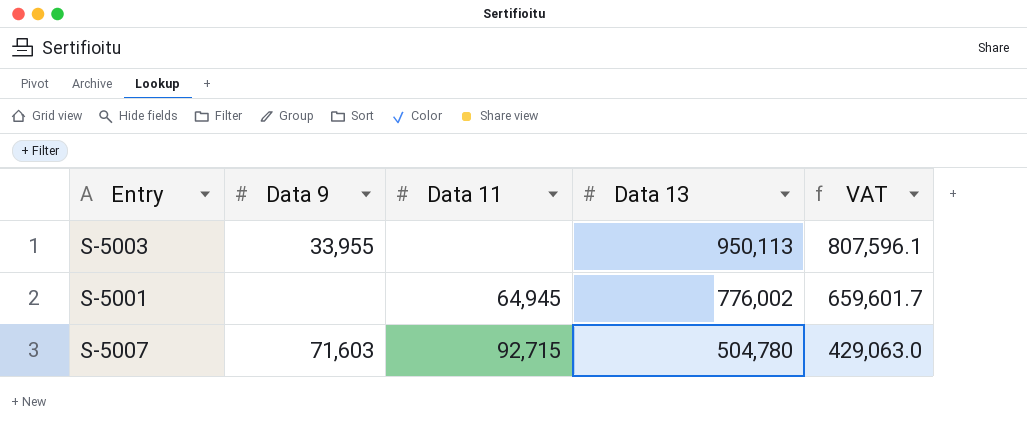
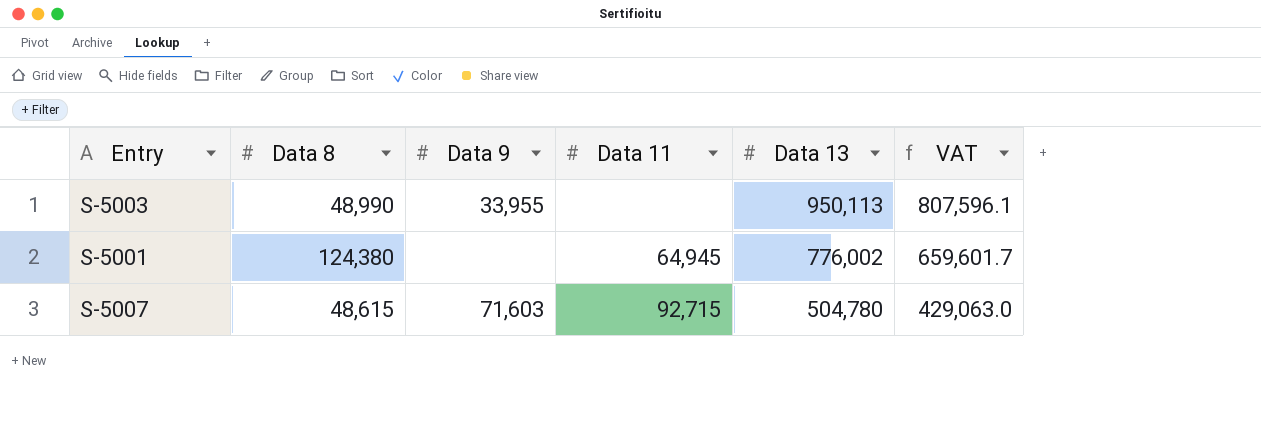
column Data 8 | position: none -> 2

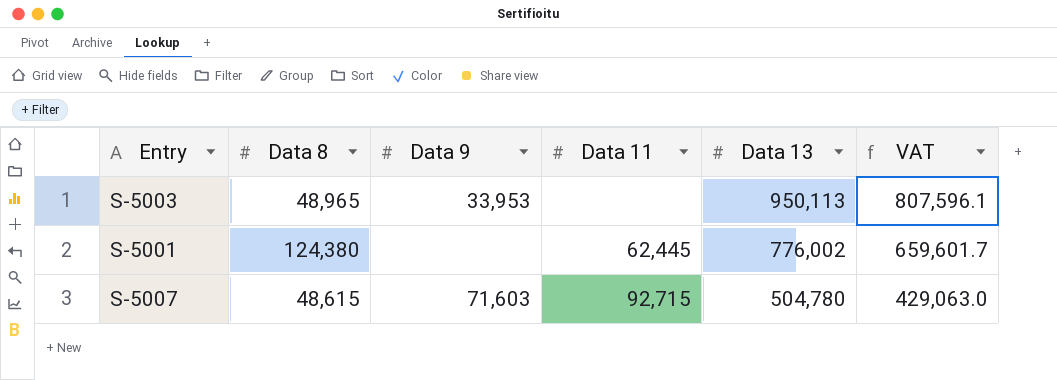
S-5003 | Data 8: 48,990 -> 48,965
S-5003 | Data 9: 33,955 -> 33,953
S-5001 | Data 11: 64,945 -> 62,445

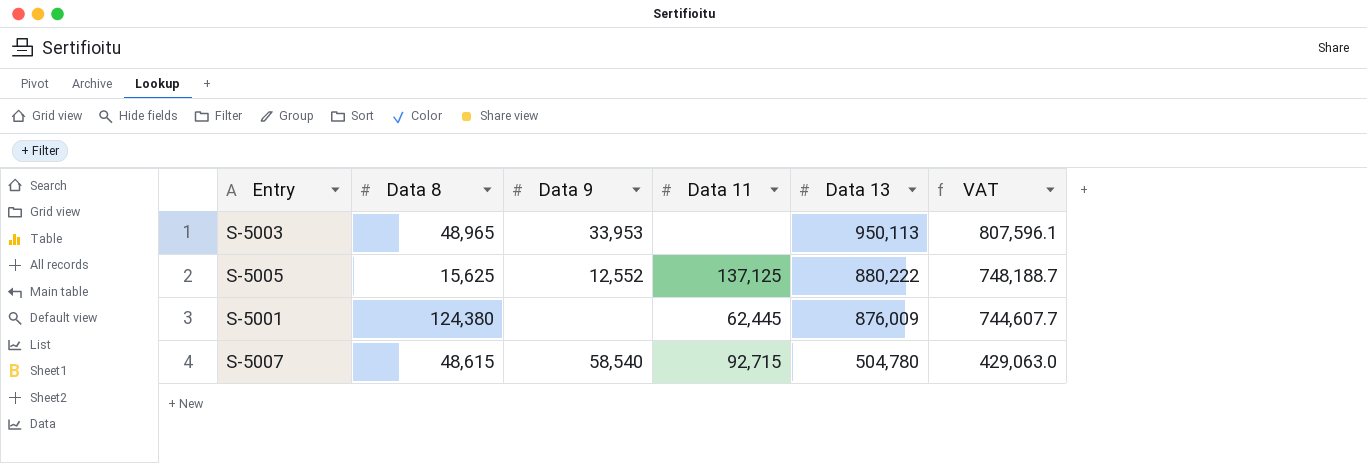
row S-5005: none -> 15,625 | 12,552 | 137,125 | 880,222 | 748,188.7
S-5001 | Data 13: 776,002 -> 876,009
S-5001 | VAT: 659,601.7 -> 744,607.7
S-5007 | Data 9: 71,603 -> 58,540

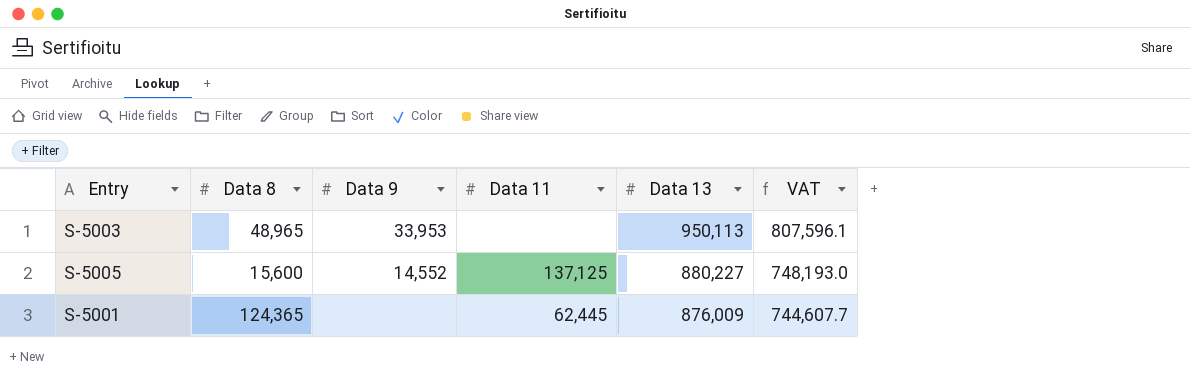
row S-5007: 48,615 | 58,540 | 92,715 | 504,780 | 429,063.0 -> none
S-5005 | Data 8: 15,625 -> 15,600
S-5005 | Data 9: 12,552 -> 14,552
S-5005 | Data 13: 880,222 -> 880,227
S-5005 | VAT: 748,188.7 -> 748,193.0
S-5001 | Data 8: 124,380 -> 124,365

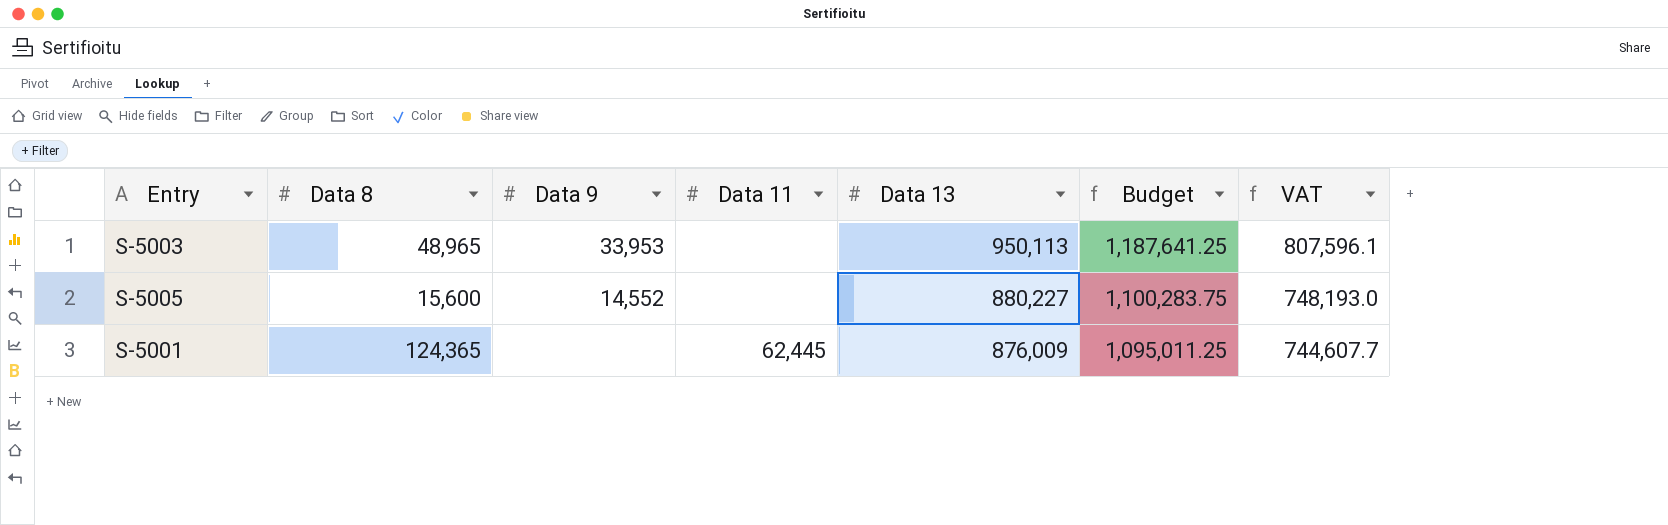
column Budget | formula: none -> [Data 13] * 1.25
S-5005 | Data 11: 137,125 -> none

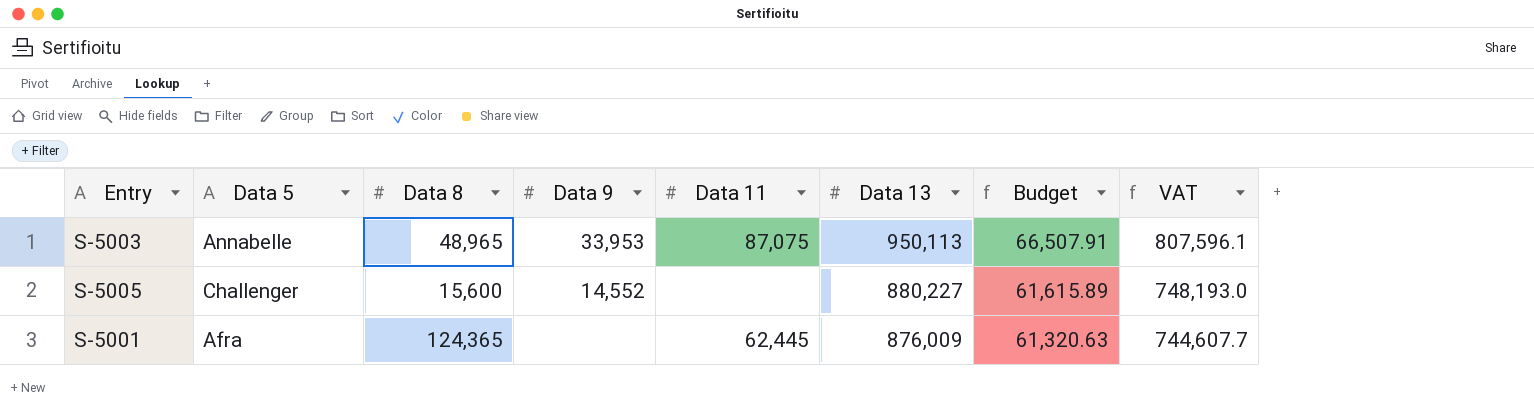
column Data 5 | position: none -> 2
column Budget | formula: [Data 13] * 1.25 -> [Data 13] * 0.07
S-5003 | Data 11: none -> 87,075

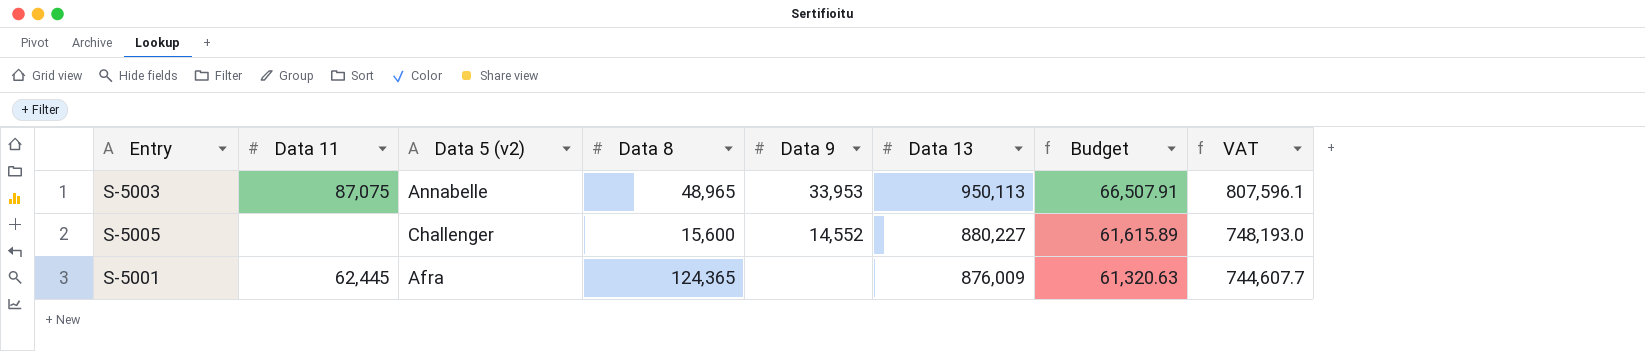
column Data 11 | position: 5 -> 2
column name: Data 5 -> Data 5 (v2)

